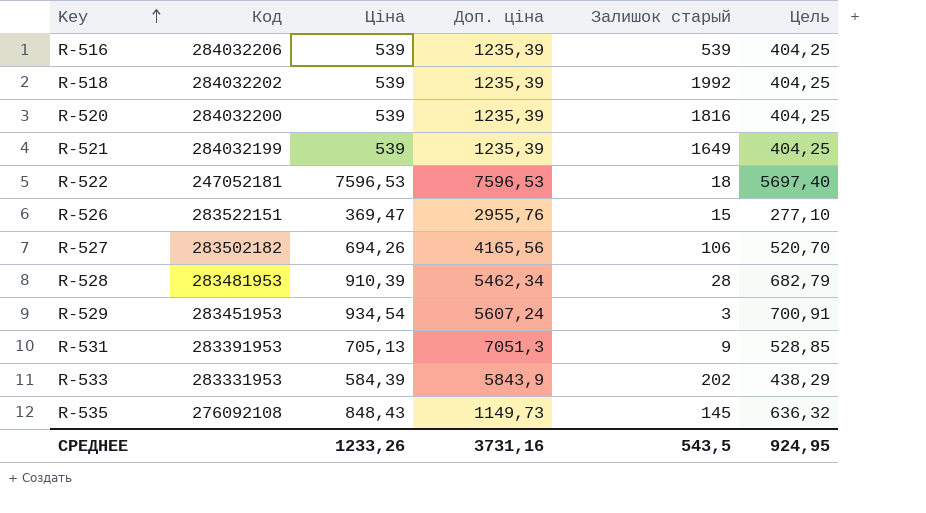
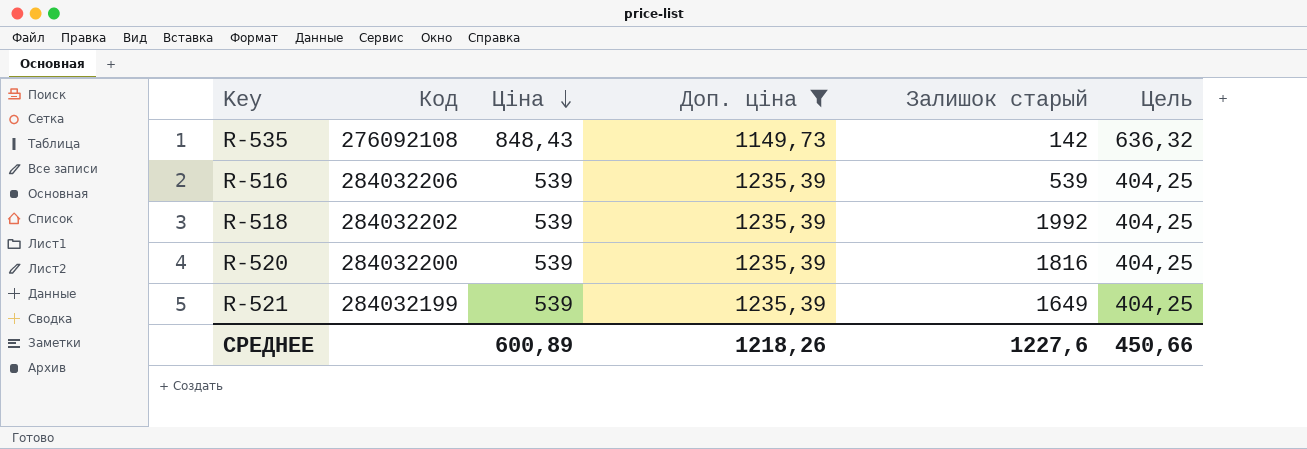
filter: none -> Доп. ціна <= 1235,39
row order: Key ascending -> Ціна descending
R-535 | Залишок старый: 145 -> 142
СРЕДНЕЕ | Ціна: 1233,26 -> 600,89
СРЕДНЕЕ | Доп. ціна: 3731,16 -> 1218,26
СРЕДНЕЕ | Залишок старый: 543,5 -> 1227,6
СРЕДНЕЕ | Цель: 924,95 -> 450,66

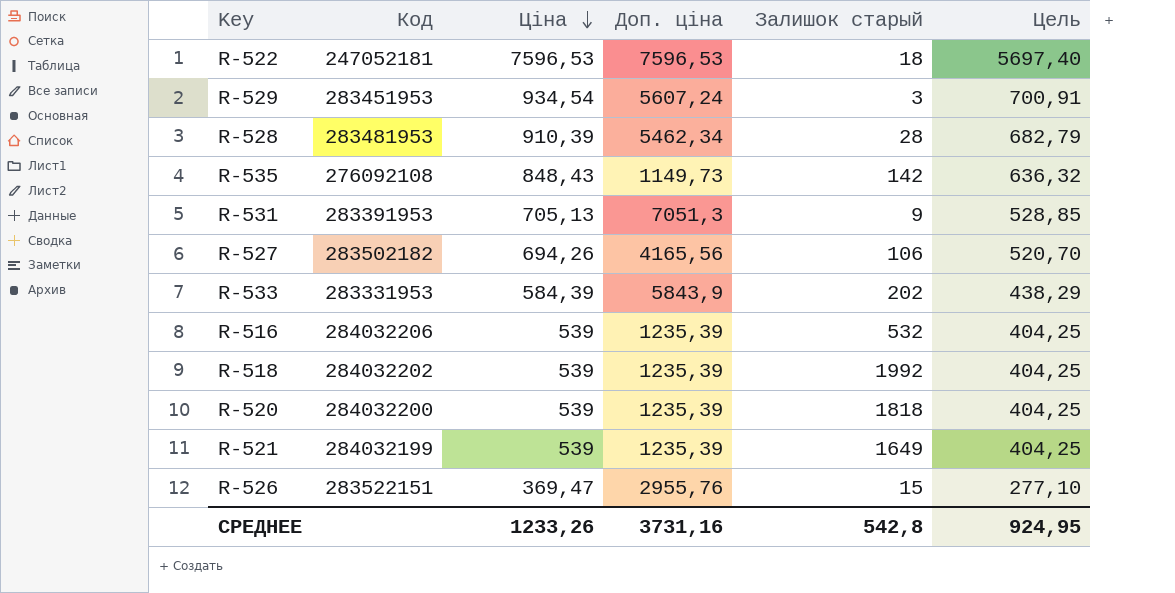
filter: Доп. ціна <= 1235,39 -> none
R-516 | Залишок старый: 539 -> 532
R-520 | Залишок старый: 1816 -> 1818
СРЕДНЕЕ | Ціна: 600,89 -> 1233,26
СРЕДНЕЕ | Доп. ціна: 1218,26 -> 3731,16
СРЕДНЕЕ | Залишок старый: 1227,6 -> 542,8
СРЕДНЕЕ | Цель: 450,66 -> 924,95

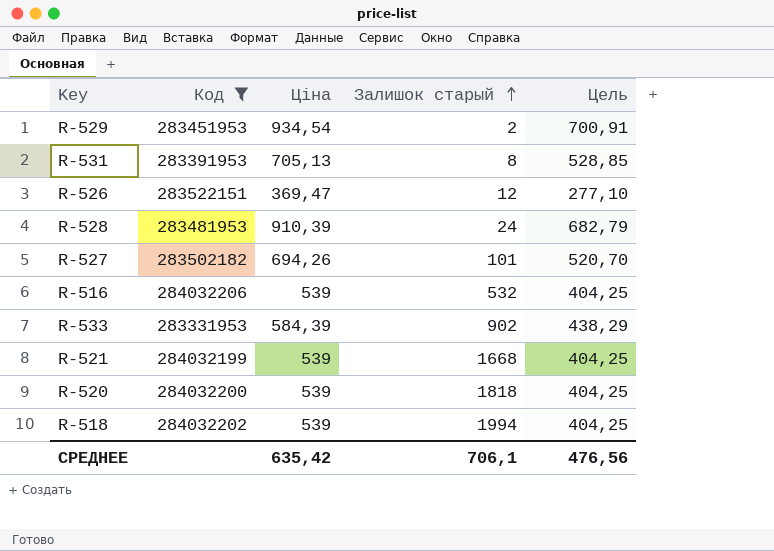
filter: none -> Код >= 283331953
row order: Ціна descending -> Залишок старый ascending
column Доп. ціна | position: 4 -> none
R-529 | Залишок старый: 3 -> 2
R-531 | Залишок старый: 9 -> 8
R-526 | Залишок старый: 15 -> 12
R-528 | Залишок старый: 28 -> 24
R-527 | Залишок старый: 106 -> 101
R-533 | Залишок старый: 202 -> 902
R-521 | Залишок старый: 1649 -> 1668
R-518 | Залишок старый: 1992 -> 1994
СРЕДНЕЕ | Ціна: 1233,26 -> 635,42
СРЕДНЕЕ | Залишок старый: 542,8 -> 706,1
СРЕДНЕЕ | Цель: 924,95 -> 476,56

